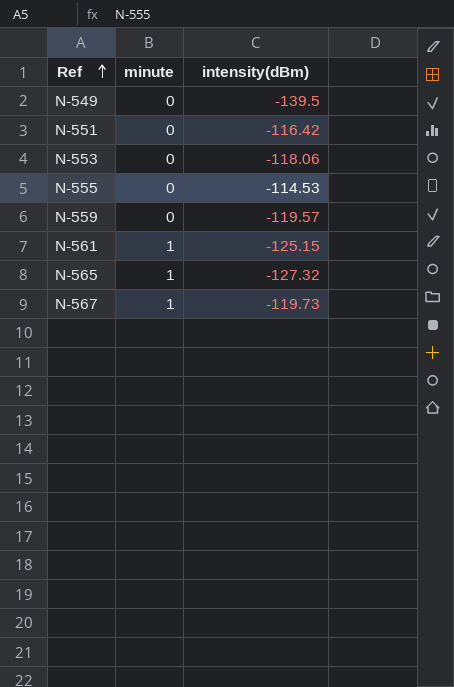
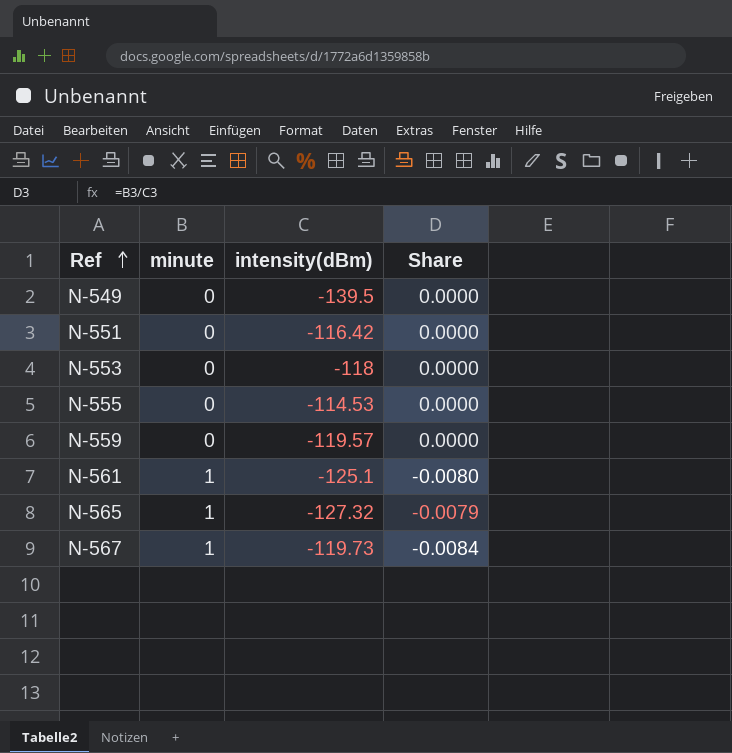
column Share | formula: none -> [minute] / [intensity(dBm)]
N-553 | intensity(dBm): -118.06 -> -118
N-561 | intensity(dBm): -125.15 -> -125.1

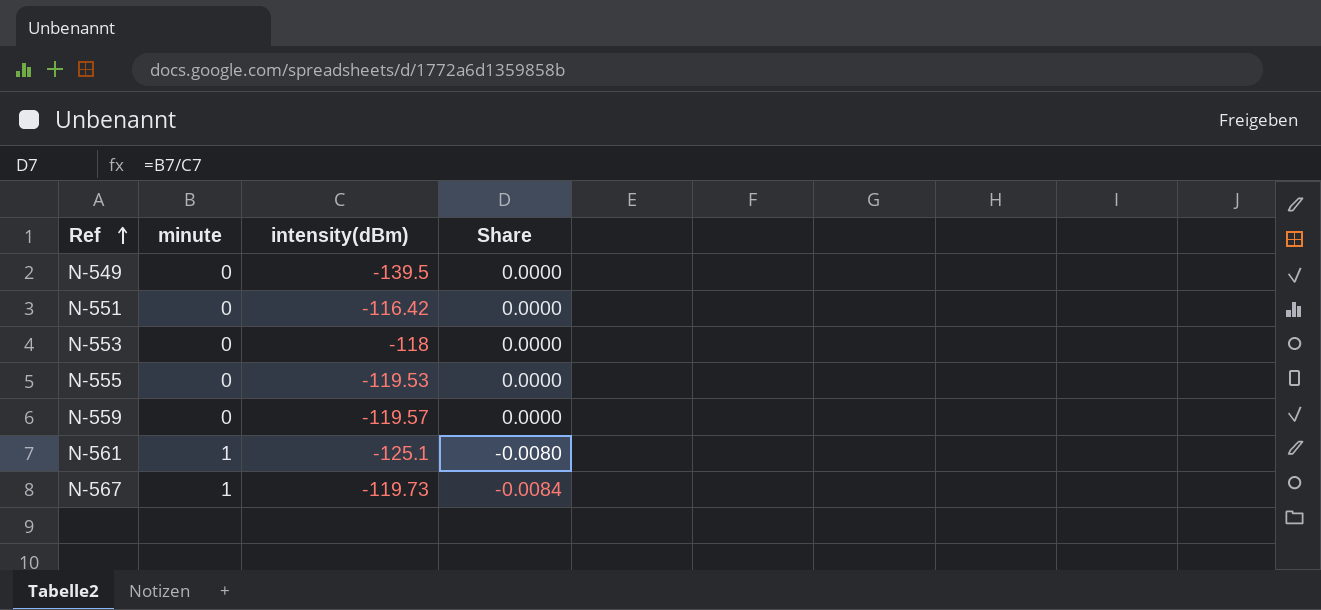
row N-565: 1 | -127.32 | -0.0079 -> none
N-555 | intensity(dBm): -114.53 -> -119.53

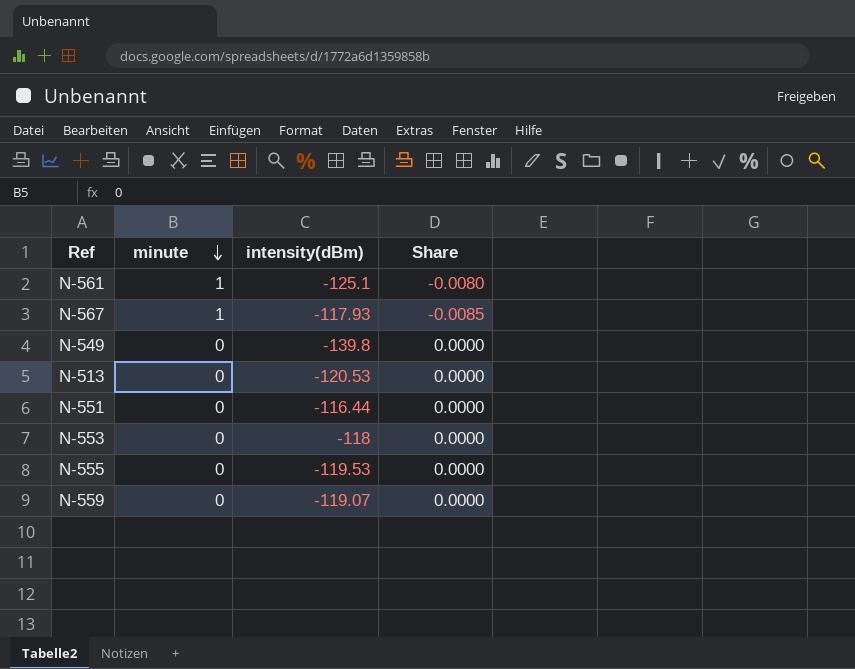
row order: Ref ascending -> minute descending
N-567 | intensity(dBm): -119.73 -> -117.93
N-567 | Share: -0.0084 -> -0.0085
N-549 | intensity(dBm): -139.5 -> -139.8
row N-513: none -> 0 | -120.53 | 0.0000
N-551 | intensity(dBm): -116.42 -> -116.44
N-559 | intensity(dBm): -119.57 -> -119.07

